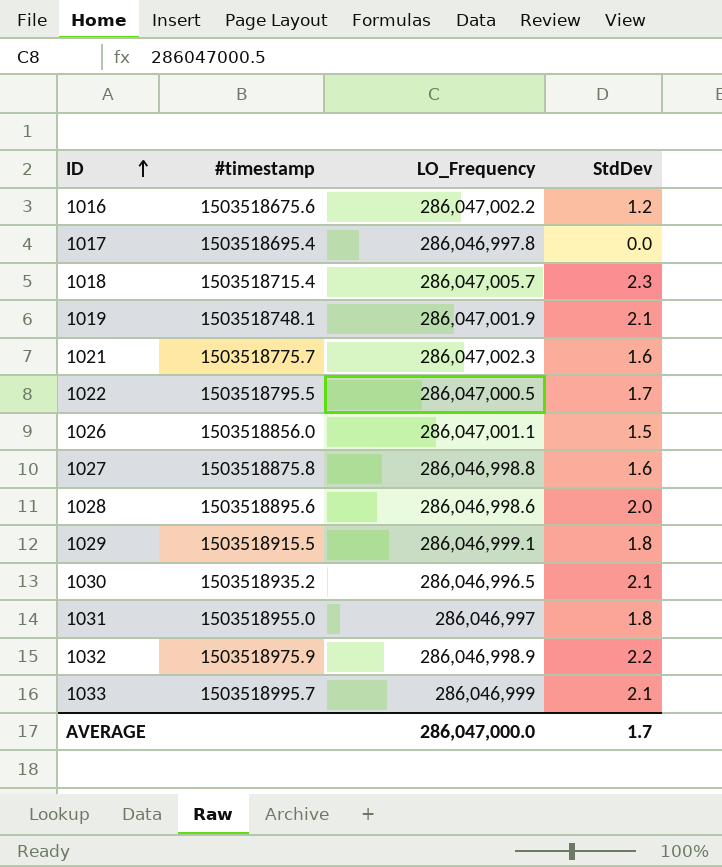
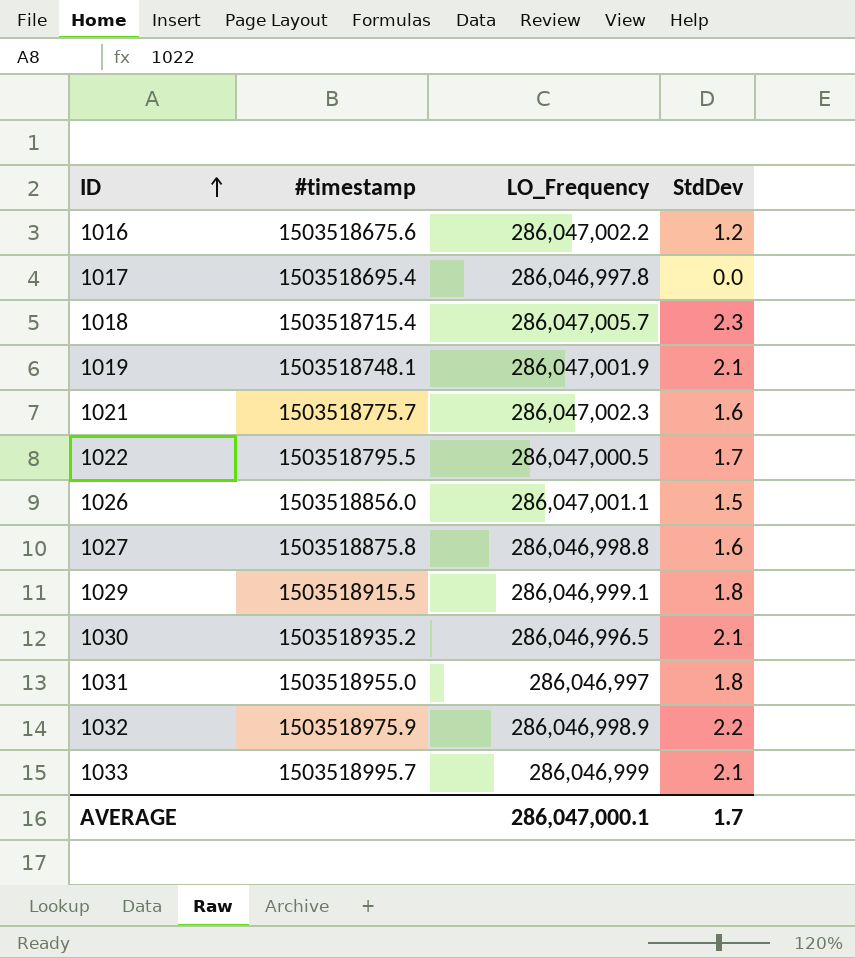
row 1028: 1503518895.6 | 286,046,998.6 | 2.0 -> none
AVERAGE | LO_Frequency: 286,047,000.0 -> 286,047,000.1

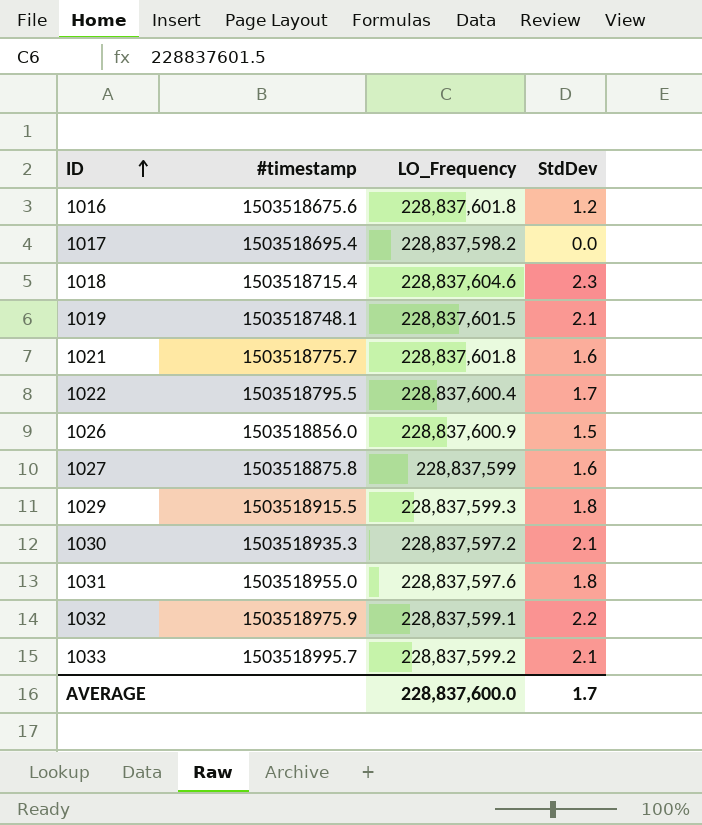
1016 | LO_Frequency: 286,047,002.2 -> 228,837,601.8
1017 | LO_Frequency: 286,046,997.8 -> 228,837,598.2
1018 | LO_Frequency: 286,047,005.7 -> 228,837,604.6
1019 | LO_Frequency: 286,047,001.9 -> 228,837,601.5
1021 | LO_Frequency: 286,047,002.3 -> 228,837,601.8
1022 | LO_Frequency: 286,047,000.5 -> 228,837,600.4
1026 | LO_Frequency: 286,047,001.1 -> 228,837,600.9
1027 | LO_Frequency: 286,046,998.8 -> 228,837,599
1029 | LO_Frequency: 286,046,999.1 -> 228,837,599.3
1030 | #timestamp: 1503518935.2 -> 1503518935.3
1030 | LO_Frequency: 286,046,996.5 -> 228,837,597.2
1031 | LO_Frequency: 286,046,997 -> 228,837,597.6
1032 | LO_Frequency: 286,046,998.9 -> 228,837,599.1
1033 | LO_Frequency: 286,046,999 -> 228,837,599.2
AVERAGE | LO_Frequency: 286,047,000.1 -> 228,837,600.0

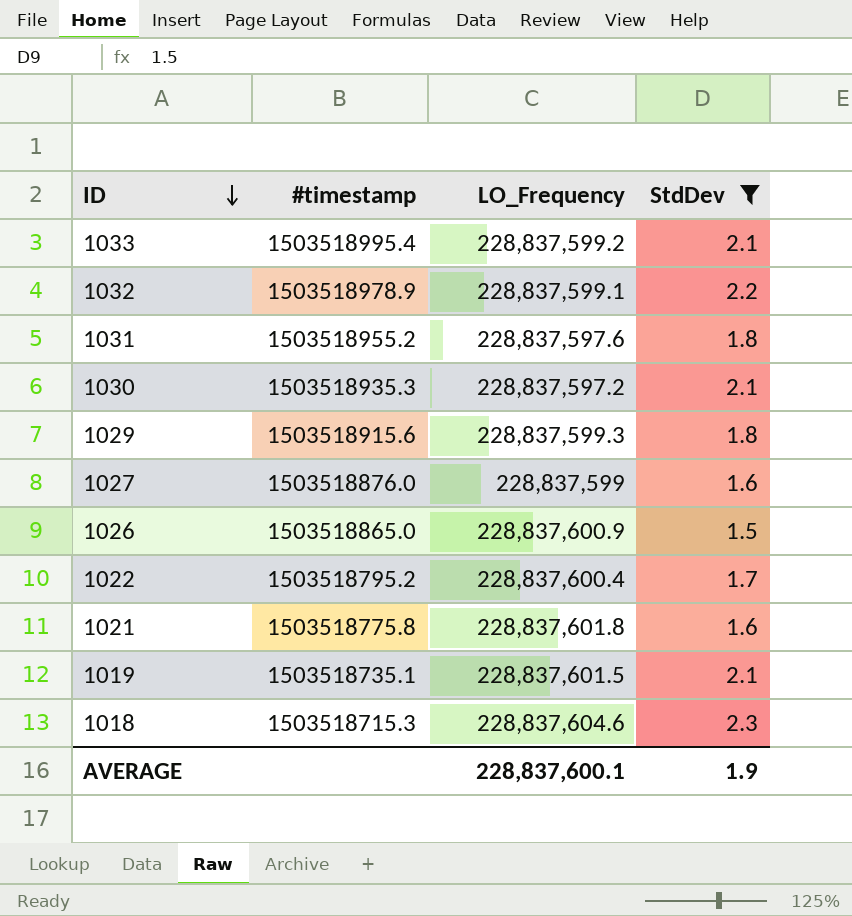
filter: none -> StdDev >= 1.5
row order: ID ascending -> ID descending
1033 | #timestamp: 1503518995.7 -> 1503518995.4
1032 | #timestamp: 1503518975.9 -> 1503518978.9
1031 | #timestamp: 1503518955.0 -> 1503518955.2
1029 | #timestamp: 1503518915.5 -> 1503518915.6
1027 | #timestamp: 1503518875.8 -> 1503518876.0
1026 | #timestamp: 1503518856.0 -> 1503518865.0
1022 | #timestamp: 1503518795.5 -> 1503518795.2
1021 | #timestamp: 1503518775.7 -> 1503518775.8
1019 | #timestamp: 1503518748.1 -> 1503518735.1
1018 | #timestamp: 1503518715.4 -> 1503518715.3
AVERAGE | LO_Frequency: 228,837,600.0 -> 228,837,600.1
AVERAGE | StdDev: 1.7 -> 1.9

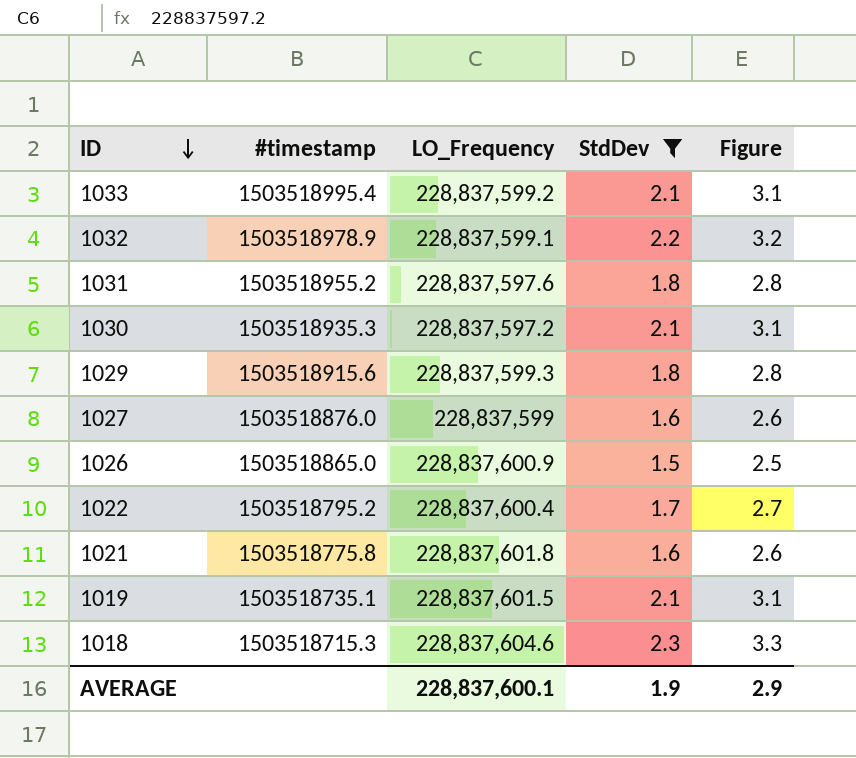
column Figure | formula: none -> [StdDev] + 1

